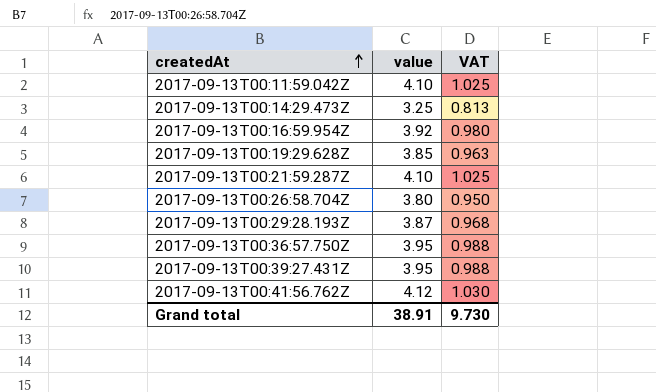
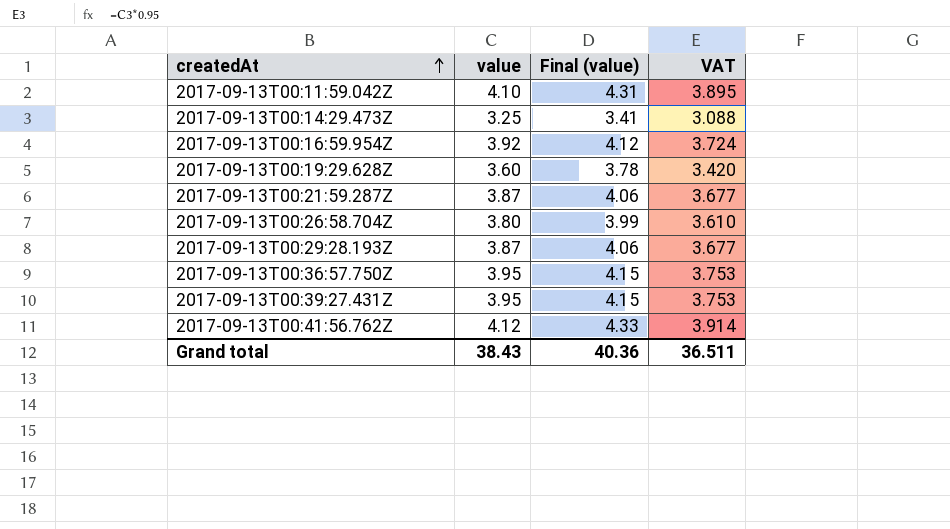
column Final (value) | formula: none -> [value] * 1.05
column VAT | formula: [value] * 0.25 -> [value] * 0.95
2017-09-13T00:19:29.628Z | value: 3.85 -> 3.60
2017-09-13T00:21:59.287Z | value: 4.10 -> 3.87
Grand total | value: 38.91 -> 38.43
Grand total | VAT: 9.730 -> 36.511

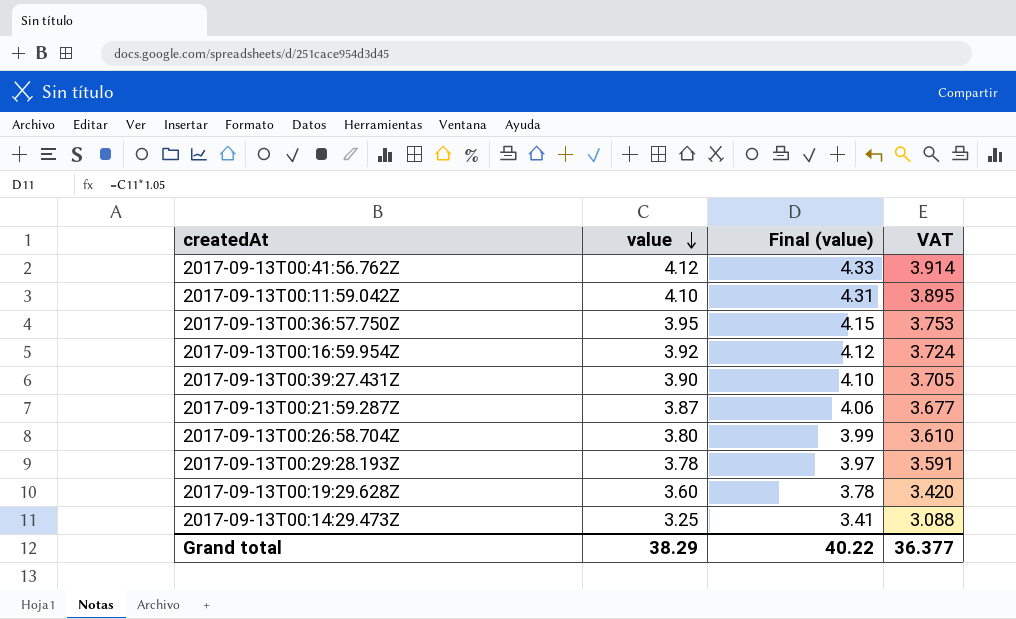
row order: createdAt ascending -> value descending
2017-09-13T00:39:27.431Z | value: 3.95 -> 3.90
2017-09-13T00:39:27.431Z | Final (value): 4.15 -> 4.10
2017-09-13T00:39:27.431Z | VAT: 3.753 -> 3.705
2017-09-13T00:29:28.193Z | value: 3.87 -> 3.78
2017-09-13T00:29:28.193Z | Final (value): 4.06 -> 3.97
2017-09-13T00:29:28.193Z | VAT: 3.677 -> 3.591
Grand total | value: 38.43 -> 38.29
Grand total | Final (value): 40.36 -> 40.22
Grand total | VAT: 36.511 -> 36.377

